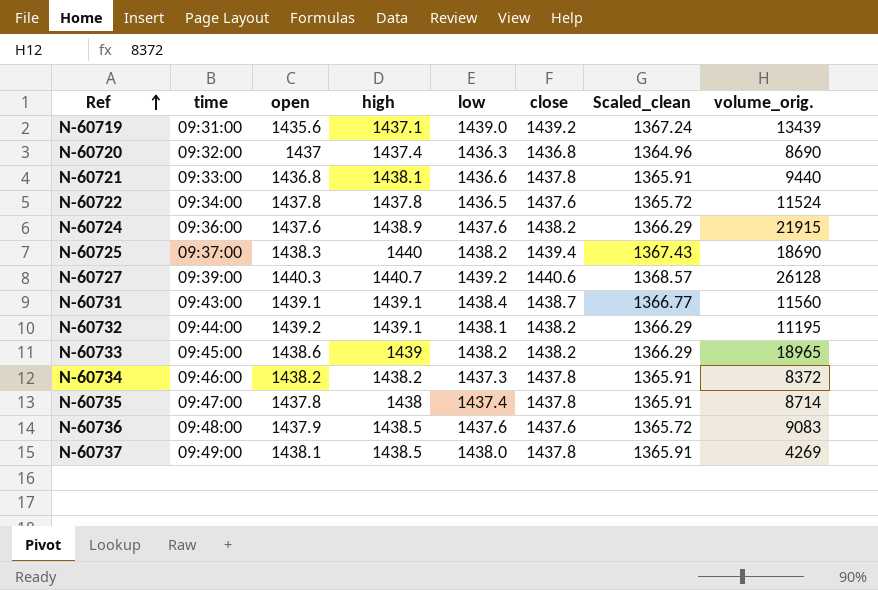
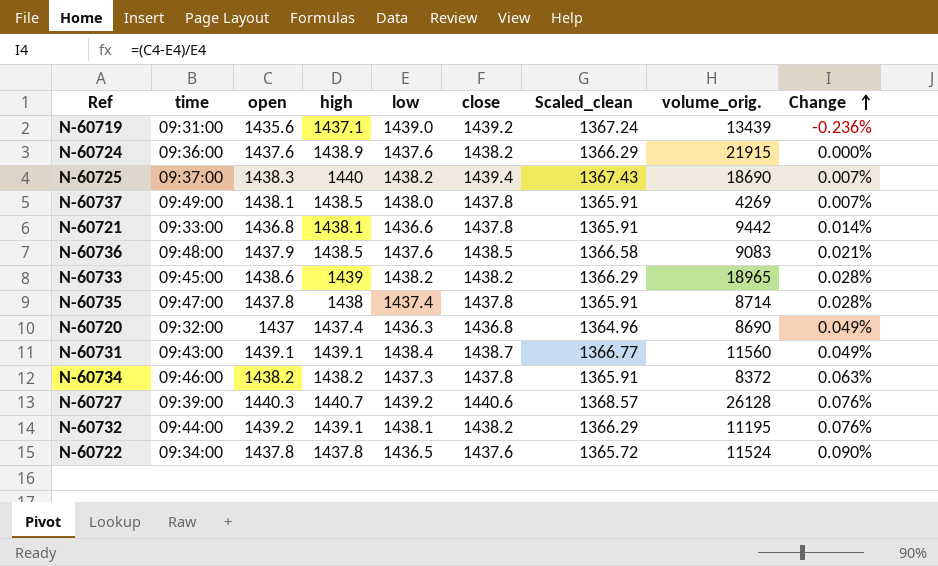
row order: Ref ascending -> Change ascending
column Change | formula: none -> ([open] - [low]) / [low]
N-60721 | volume_orig.: 9440 -> 9442
N-60736 | close: 1437.6 -> 1438.5
N-60736 | Scaled_clean: 1365.72 -> 1366.58

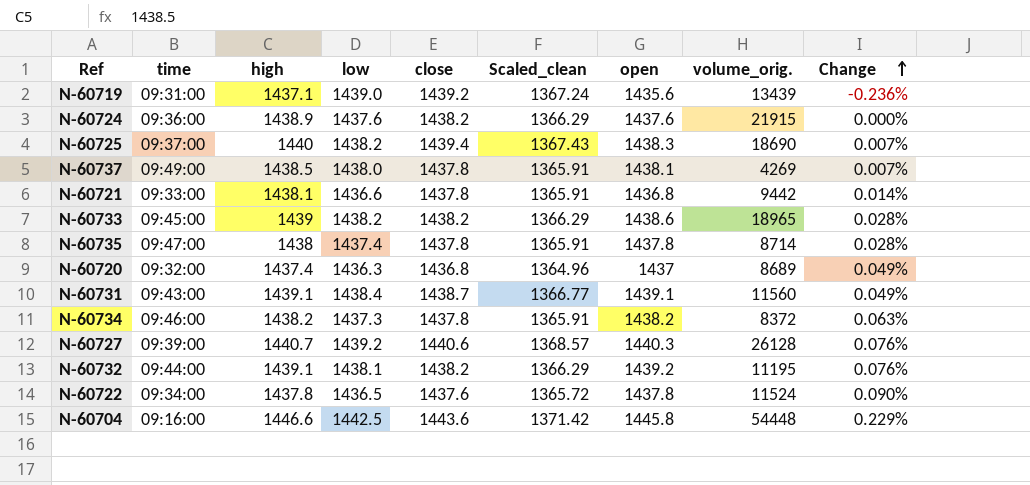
column open | position: 3 -> 7
row N-60736: 09:48:00 | 1437.9 | 1438.5 | 1437.6 | 1438.5 | 1366.58 | 9083 | 0.021% -> none
N-60720 | volume_orig.: 8690 -> 8689
row N-60704: none -> 09:16:00 | 1446.6 | 1442.5 | 1443.6 | 1371.42 | 1445.8 | 54448 | 0.229%

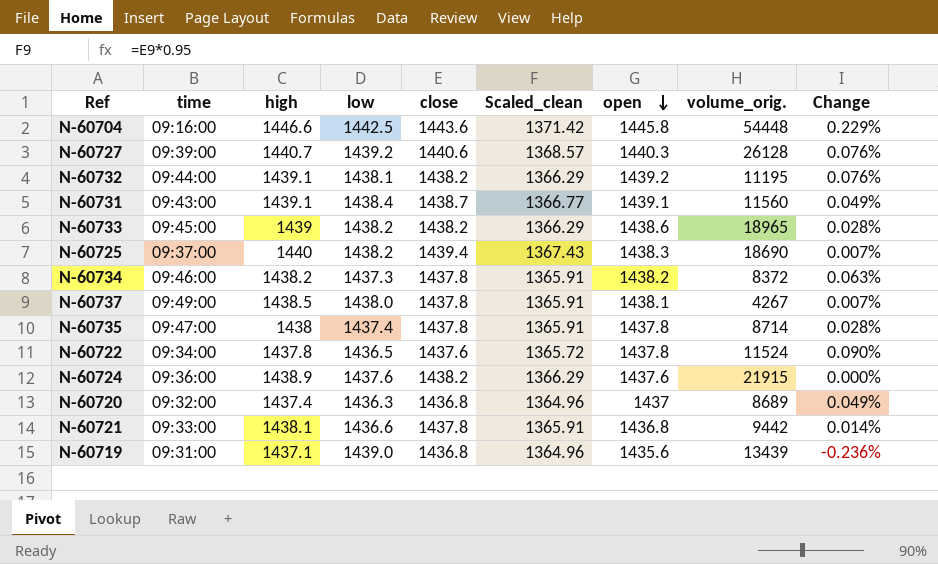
row order: Change ascending -> open descending
N-60737 | volume_orig.: 4269 -> 4267
N-60719 | close: 1439.2 -> 1436.8
N-60719 | Scaled_clean: 1367.24 -> 1364.96

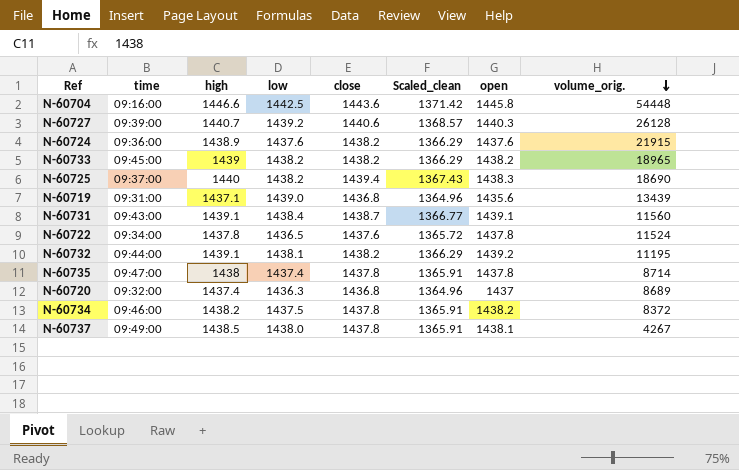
row order: open descending -> volume_orig. descending
column Change | formula: ([open] - [low]) / [low] -> none
row N-60721: 09:33:00 | 1438.1 | 1436.6 | 1437.8 | 1365.91 | 1436.8 | 9442 | 0.014% -> none
N-60733 | open: 1438.6 -> 1438.2
N-60734 | low: 1437.3 -> 1437.5

